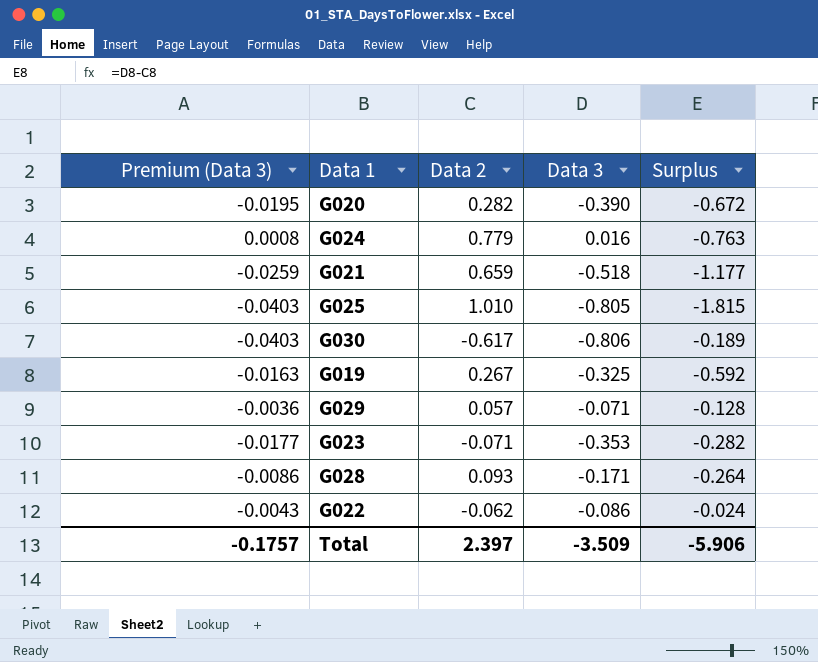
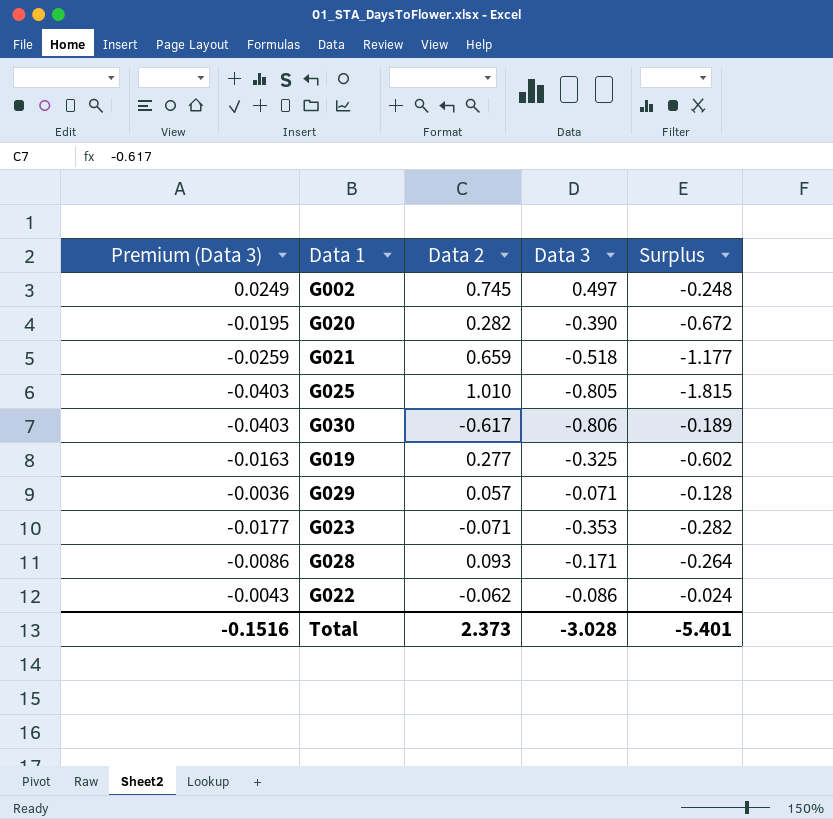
row G024: 0.0008 | 0.779 | 0.016 | -0.763 -> none
row G002: none -> 0.0249 | 0.745 | 0.497 | -0.248
G019 | Data 2: 0.267 -> 0.277
G019 | Surplus: -0.592 -> -0.602
Total | Premium (Data 3): -0.1757 -> -0.1516
Total | Data 2: 2.397 -> 2.373
Total | Data 3: -3.509 -> -3.028
Total | Surplus: -5.906 -> -5.401

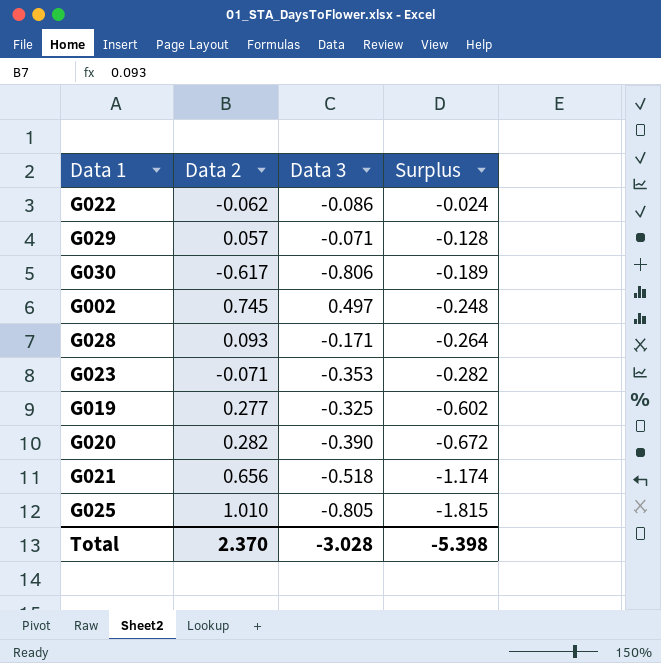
row order: none -> Surplus descending
column Premium (Data 3) | formula: [Data 3] * 0.05 -> none
G021 | Data 2: 0.659 -> 0.656
G021 | Surplus: -1.177 -> -1.174
Total | Data 2: 2.373 -> 2.370
Total | Surplus: -5.401 -> -5.398

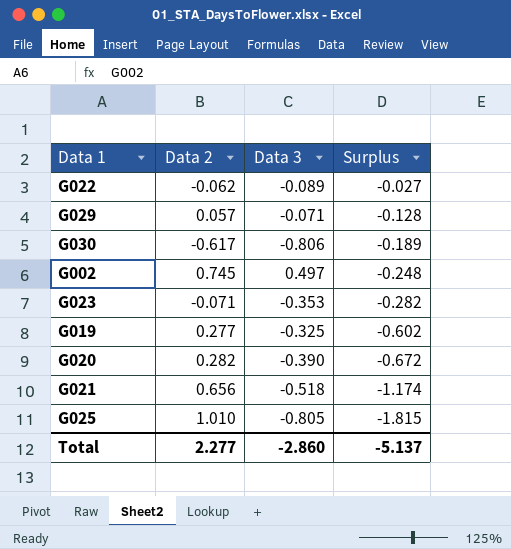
row G028: 0.093 | -0.171 | -0.264 -> none
G022 | Data 3: -0.086 -> -0.089
G022 | Surplus: -0.024 -> -0.027
Total | Data 2: 2.370 -> 2.277
Total | Data 3: -3.028 -> -2.860
Total | Surplus: -5.398 -> -5.137

